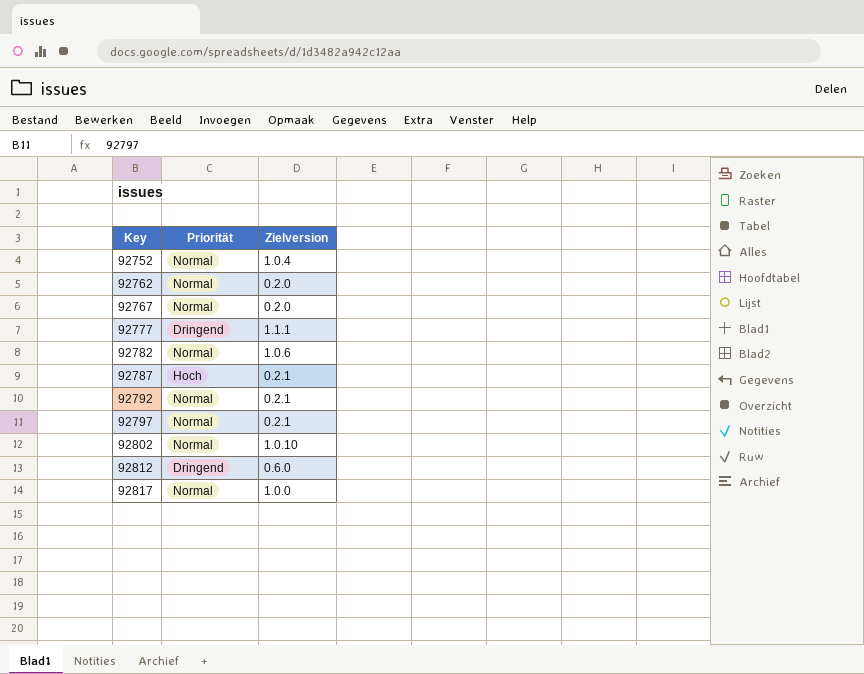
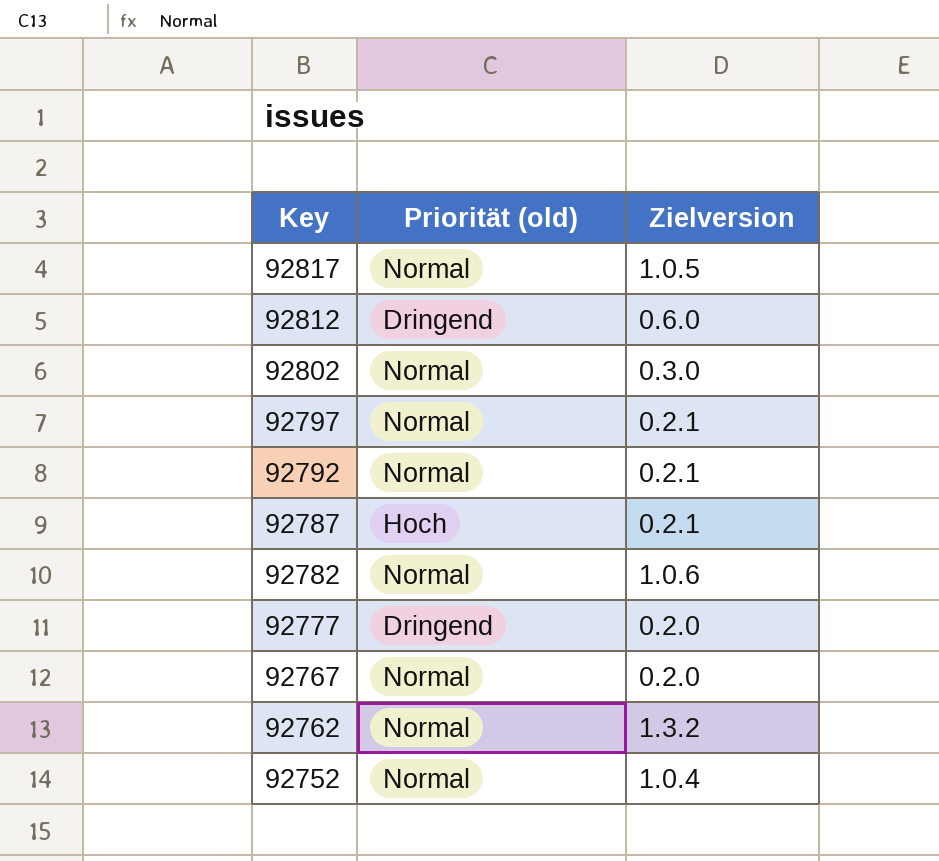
row order: Key ascending -> Key descending
column name: Priorität -> Priorität (old)
92817 | Zielversion: 1.0.0 -> 1.0.5
92802 | Zielversion: 1.0.10 -> 0.3.0
92777 | Zielversion: 1.1.1 -> 0.2.0
92762 | Zielversion: 0.2.0 -> 1.3.2

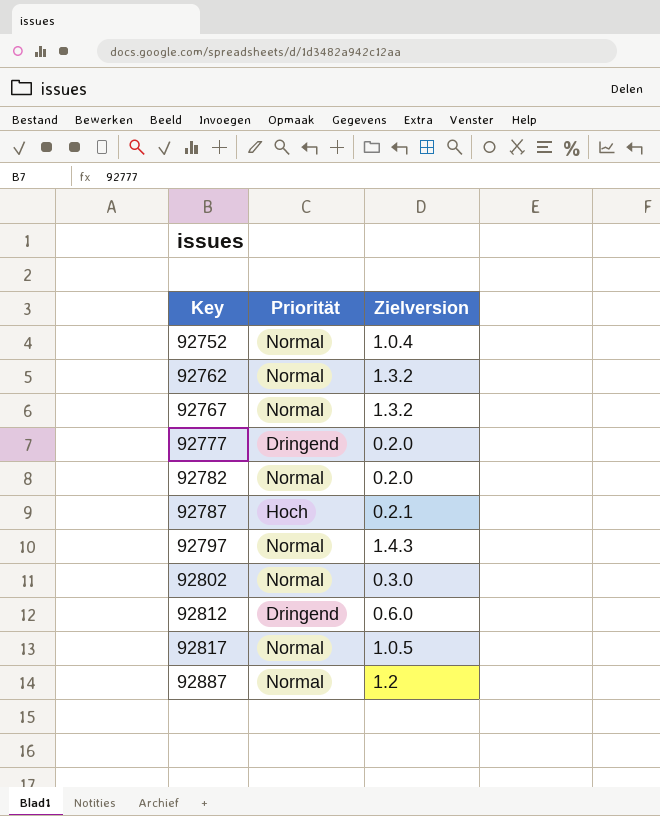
row order: Key descending -> Key ascending
column name: Priorität (old) -> Priorität
row 92792: Normal | 0.2.1 -> none
92767 | Zielversion: 0.2.0 -> 1.3.2
92782 | Zielversion: 1.0.6 -> 0.2.0
92797 | Zielversion: 0.2.1 -> 1.4.3
row 92887: none -> Normal | 1.2

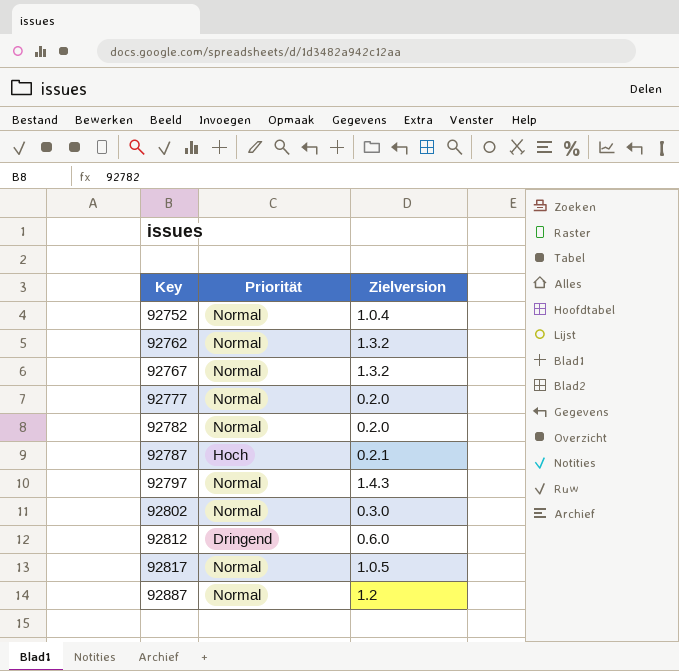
92777 | Priorität: Dringend -> Normal

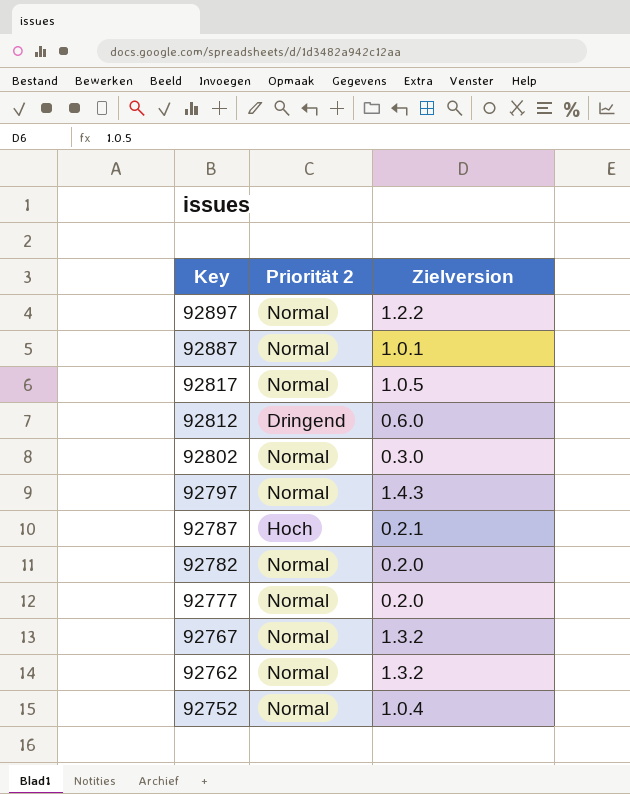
row order: Key ascending -> Key descending
column name: Priorität -> Priorität 2
row 92897: none -> Normal | 1.2.2
92887 | Zielversion: 1.2 -> 1.0.1

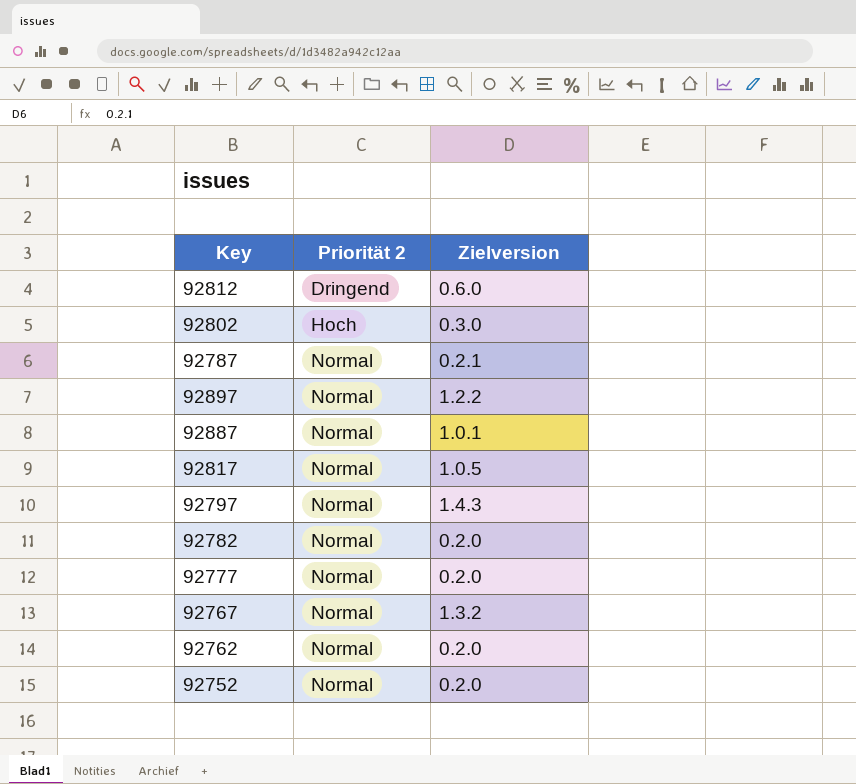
row order: Key descending -> Priorität 2 ascending
92802 | Priorität 2: Normal -> Hoch
92787 | Priorität 2: Hoch -> Normal
92762 | Zielversion: 1.3.2 -> 0.2.0
92752 | Zielversion: 1.0.4 -> 0.2.0

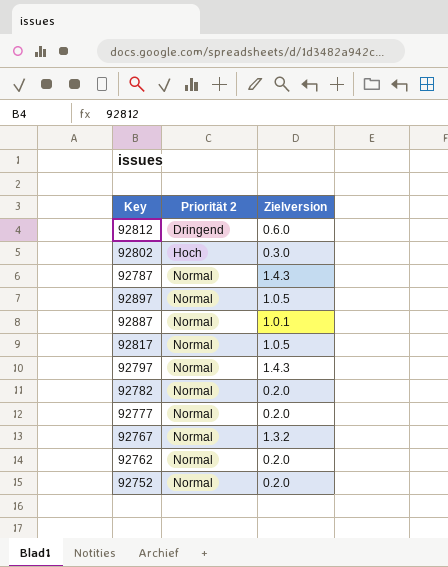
92787 | Zielversion: 0.2.1 -> 1.4.3
92897 | Zielversion: 1.2.2 -> 1.0.5

